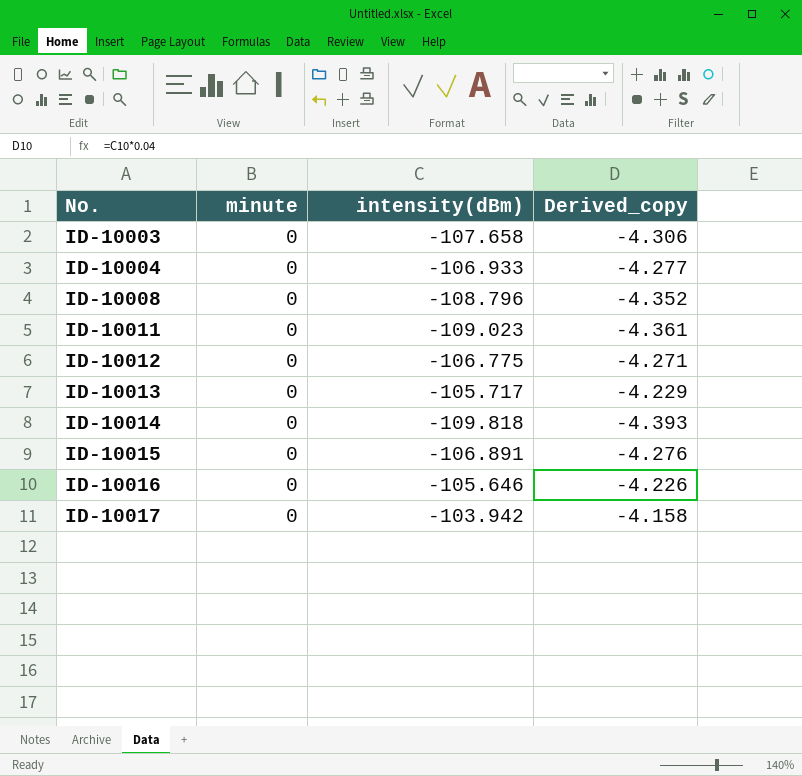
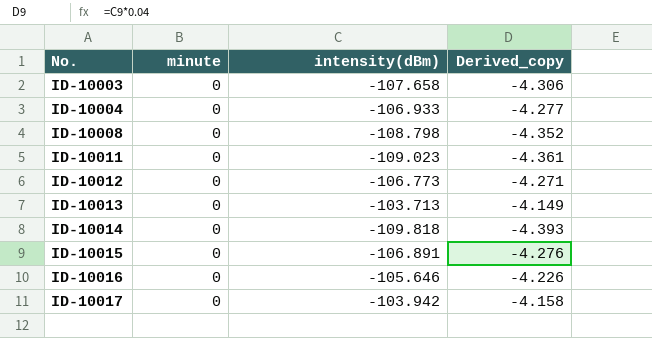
ID-10008 | intensity(dBm): -108.796 -> -108.798
ID-10012 | intensity(dBm): -106.775 -> -106.773
ID-10013 | intensity(dBm): -105.717 -> -103.713
ID-10013 | Derived_copy: -4.229 -> -4.149

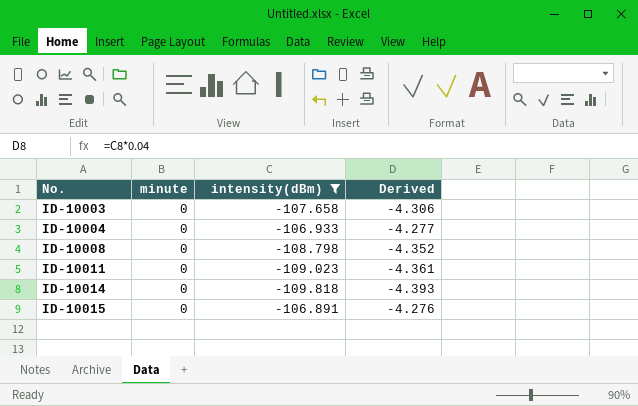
filter: none -> intensity(dBm) <= -106.891
column name: Derived_copy -> Derived

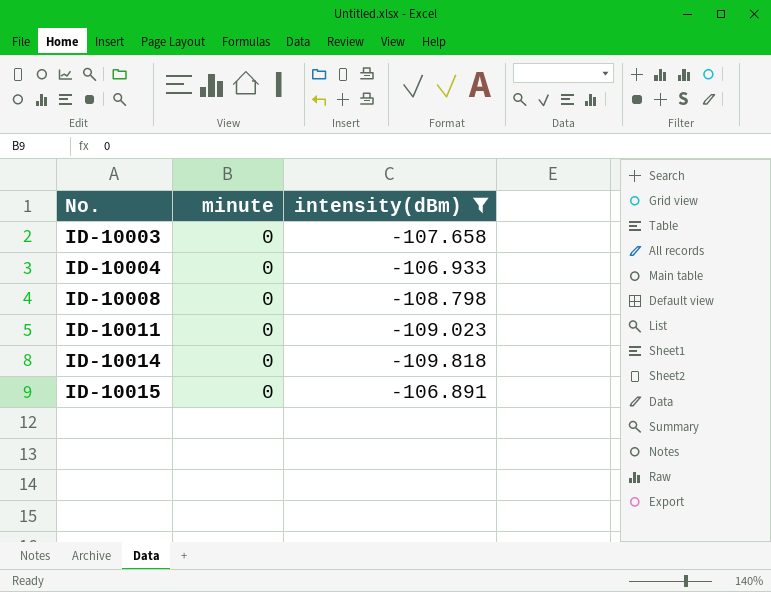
column Derived | formula: [intensity(dBm)] * 0.04 -> none

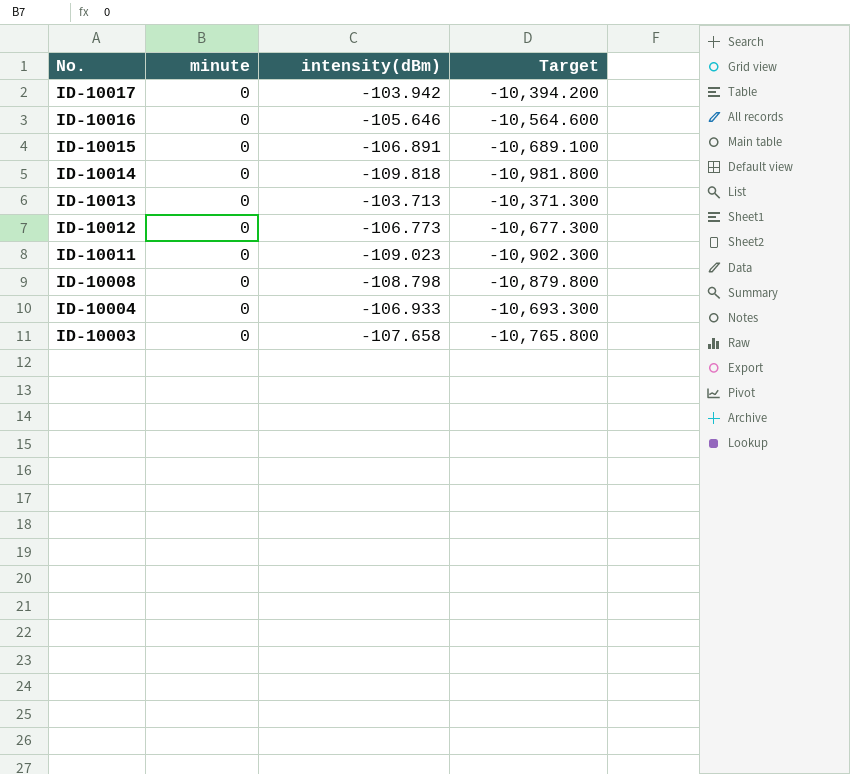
filter: intensity(dBm) <= -106.891 -> none
row order: No. ascending -> No. descending
column Target | formula: none -> [intensity(dBm)] * 100

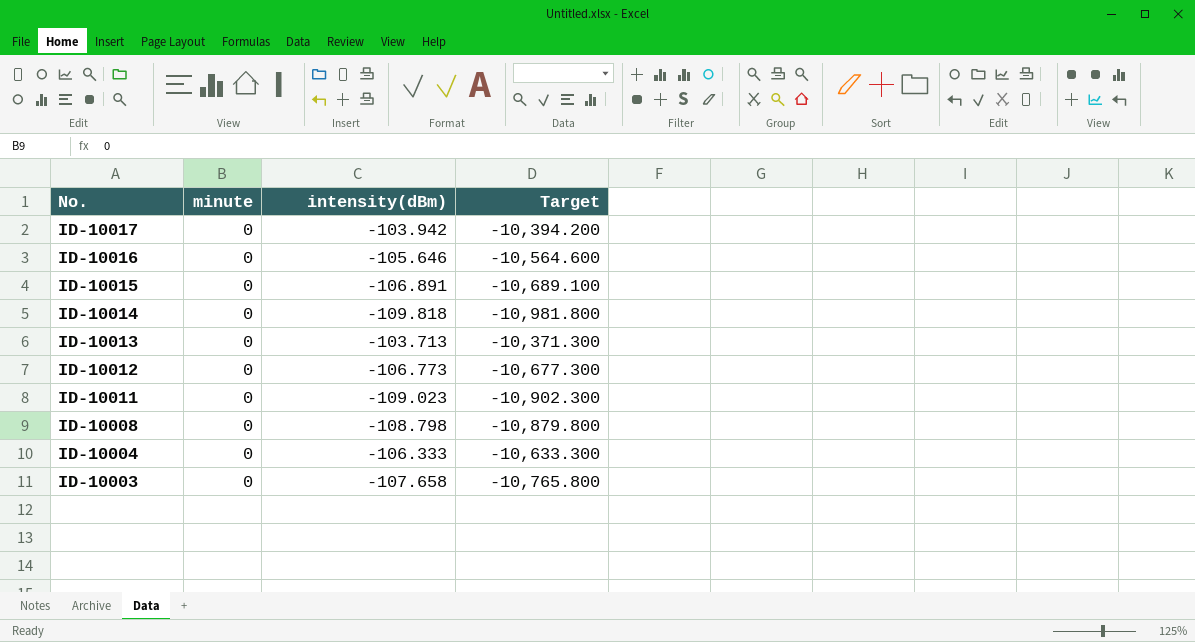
ID-10004 | intensity(dBm): -106.933 -> -106.333
ID-10004 | Target: -10,693.300 -> -10,633.300

